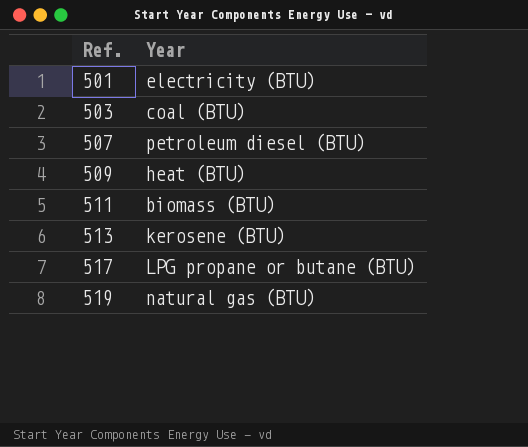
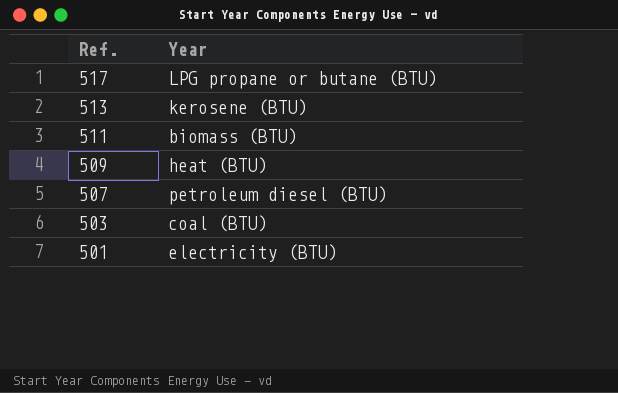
row order: Ref. ascending -> Ref. descending
row 519: natural gas (BTU) -> none

